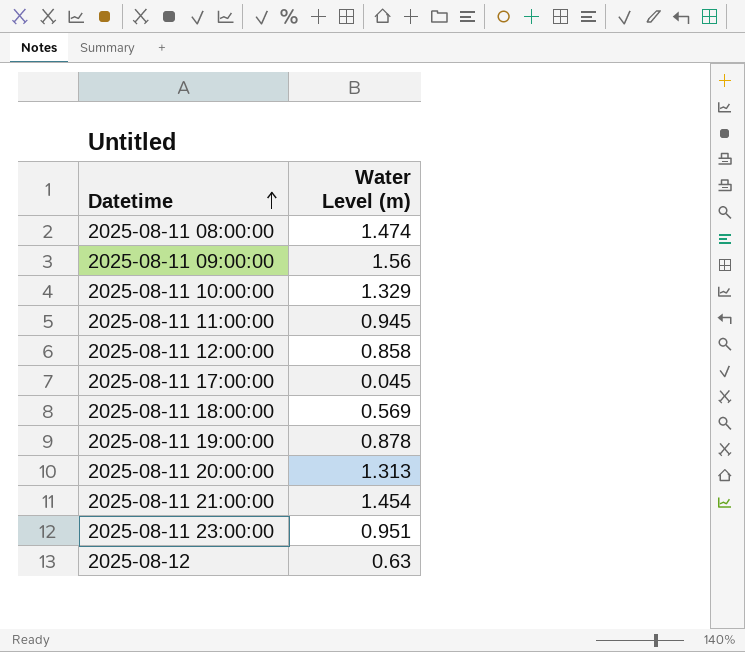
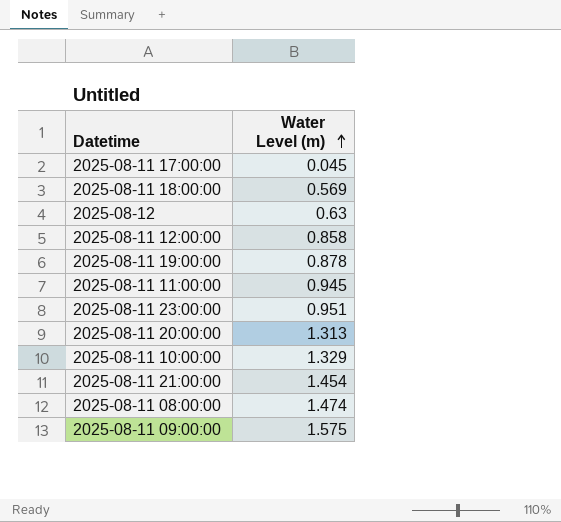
row order: Datetime ascending -> Water Level (m) ascending
2025-08-11 09:00:00 | Water Level (m): 1.56 -> 1.575

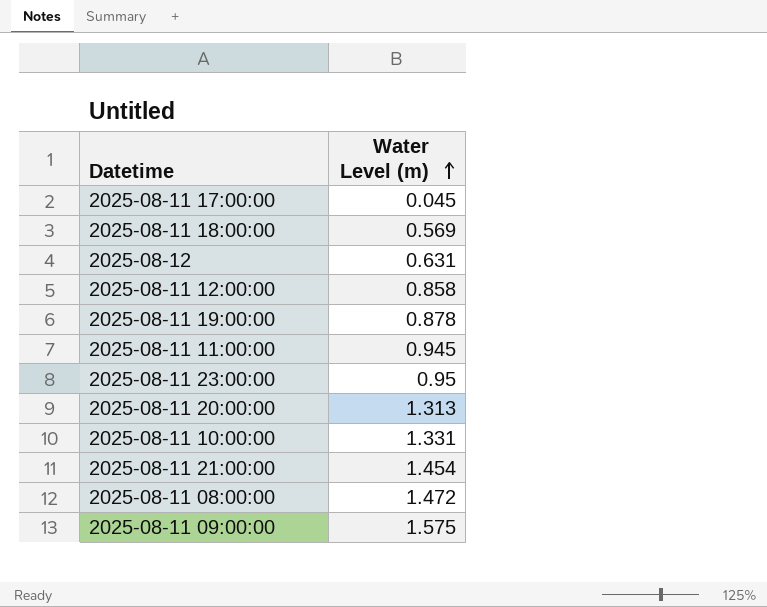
2025-08-12 | Water Level (m): 0.63 -> 0.631
2025-08-11 23:00:00 | Water Level (m): 0.951 -> 0.95
2025-08-11 10:00:00 | Water Level (m): 1.329 -> 1.331
2025-08-11 08:00:00 | Water Level (m): 1.474 -> 1.472

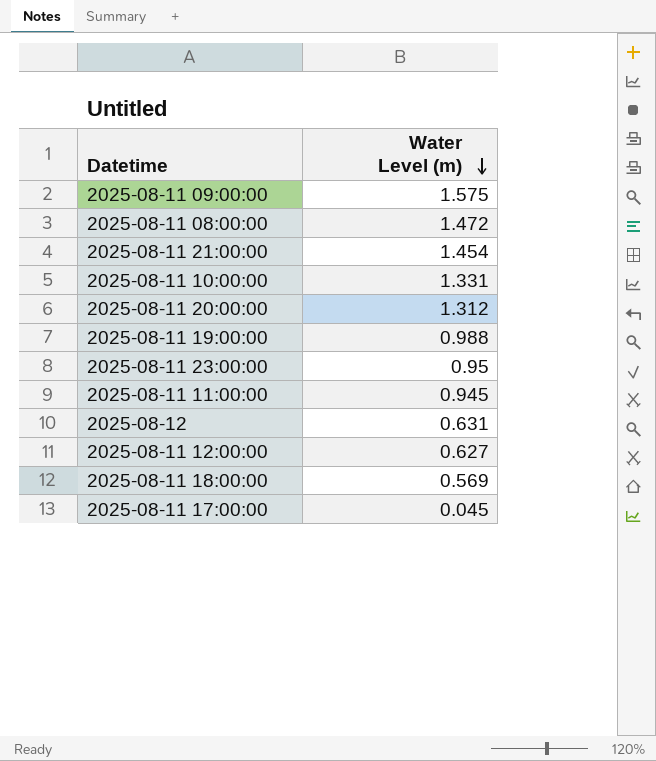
row order: Water Level (m) ascending -> Water Level (m) descending
2025-08-11 20:00:00 | Water Level (m): 1.313 -> 1.312
2025-08-11 19:00:00 | Water Level (m): 0.878 -> 0.988
2025-08-11 12:00:00 | Water Level (m): 0.858 -> 0.627

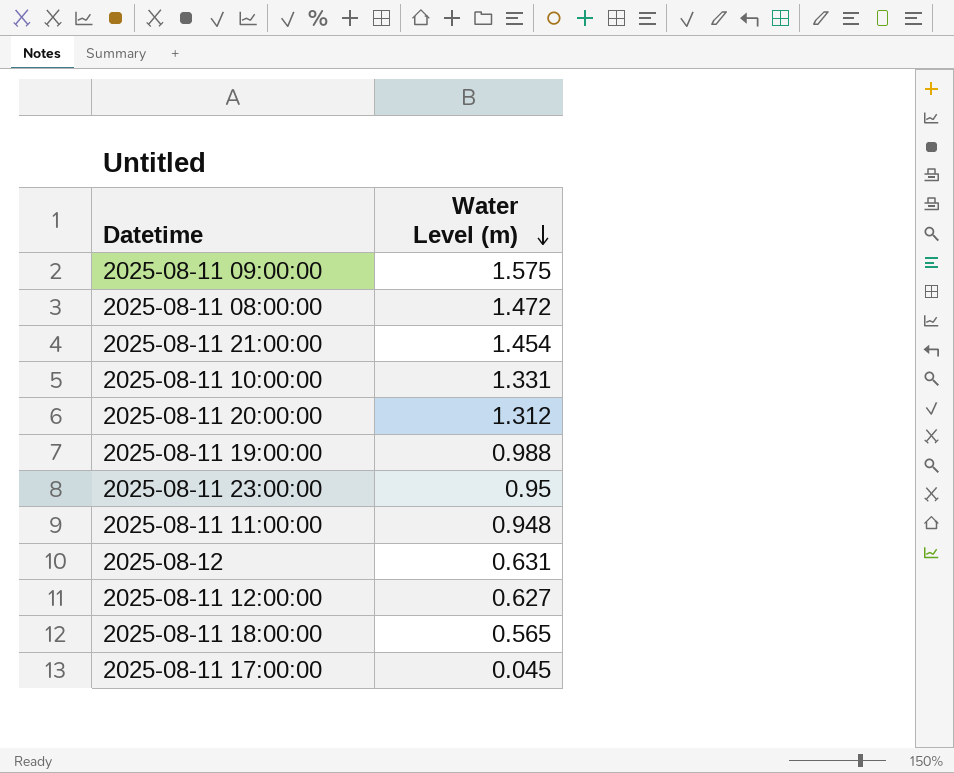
2025-08-11 11:00:00 | Water Level (m): 0.945 -> 0.948
2025-08-11 18:00:00 | Water Level (m): 0.569 -> 0.565

